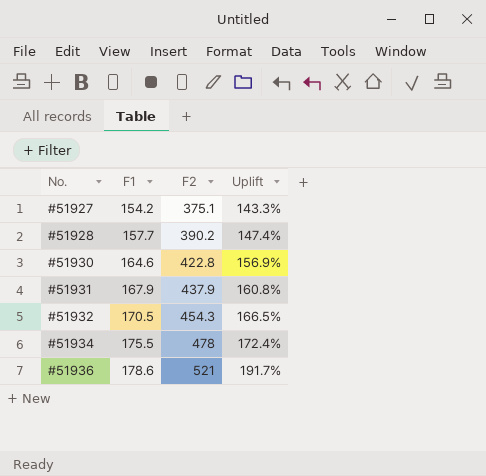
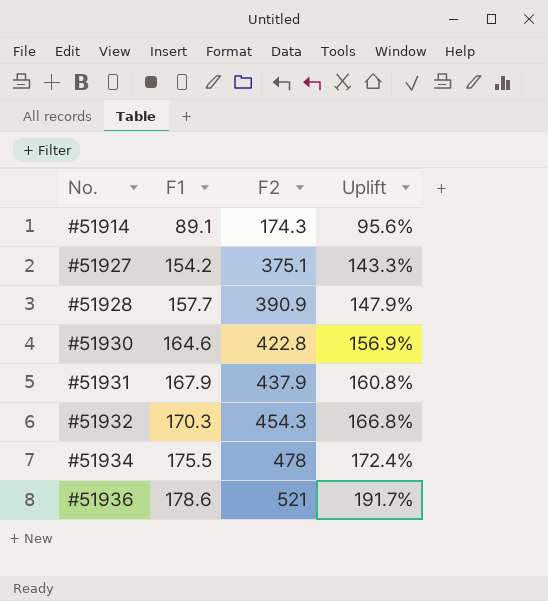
row #51914: none -> 89.1 | 174.3 | 95.6%
#51928 | F2: 390.2 -> 390.9
#51928 | Uplift: 147.4% -> 147.9%
#51932 | F1: 170.5 -> 170.3
#51932 | Uplift: 166.5% -> 166.8%

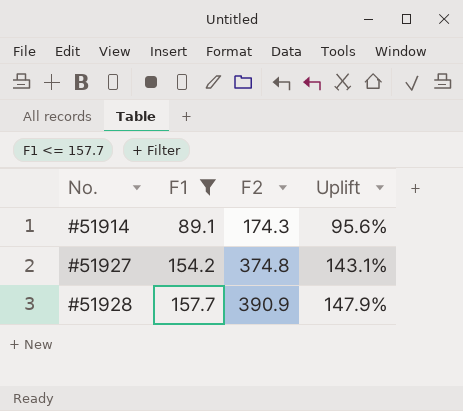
filter: none -> F1 <= 157.7
#51927 | F2: 375.1 -> 374.8
#51927 | Uplift: 143.3% -> 143.1%

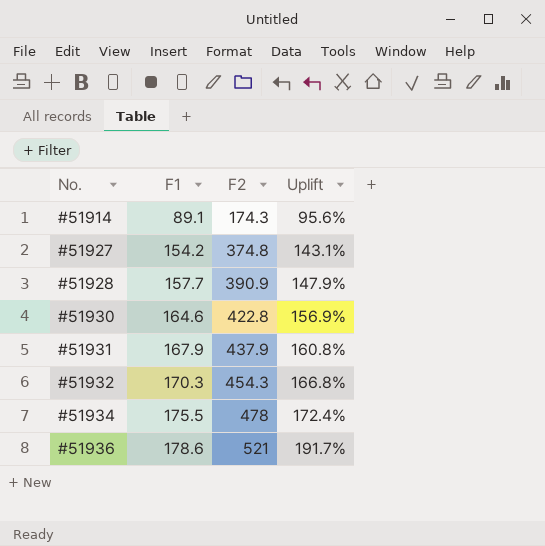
filter: F1 <= 157.7 -> none

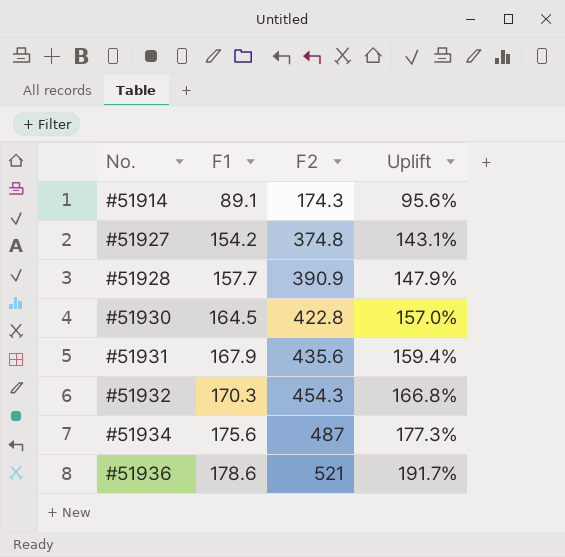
#51930 | F1: 164.6 -> 164.5
#51930 | Uplift: 156.9% -> 157.0%
#51931 | F2: 437.9 -> 435.6
#51931 | Uplift: 160.8% -> 159.4%
#51934 | F1: 175.5 -> 175.6
#51934 | F2: 478 -> 487
#51934 | Uplift: 172.4% -> 177.3%

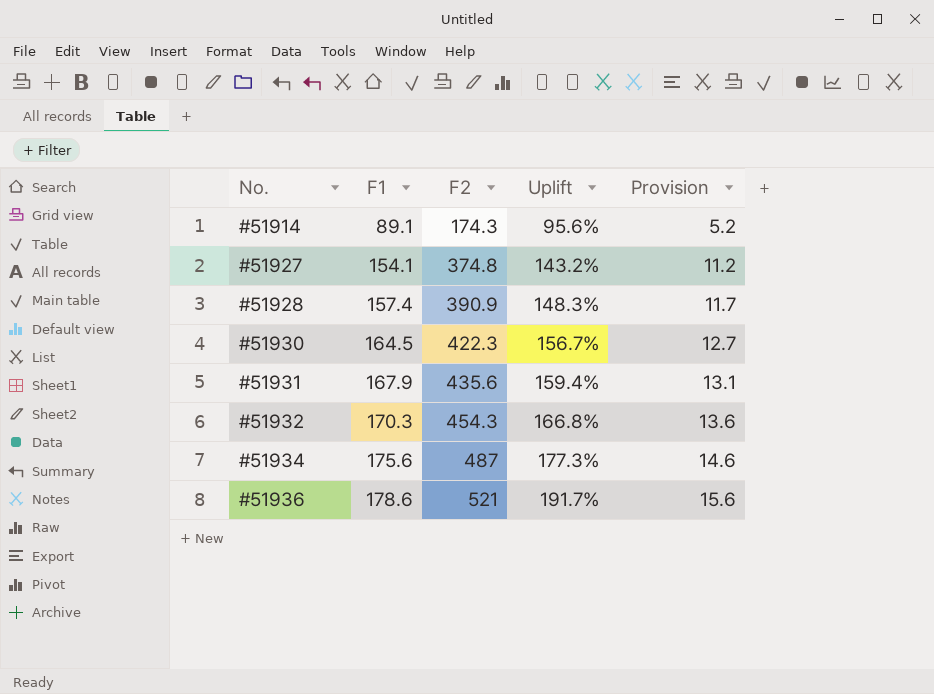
column Provision | formula: none -> [F2] * 0.03
#51927 | F1: 154.2 -> 154.1
#51927 | Uplift: 143.1% -> 143.2%
#51928 | F1: 157.7 -> 157.4
#51928 | Uplift: 147.9% -> 148.3%
#51930 | F2: 422.8 -> 422.3
#51930 | Uplift: 157.0% -> 156.7%

